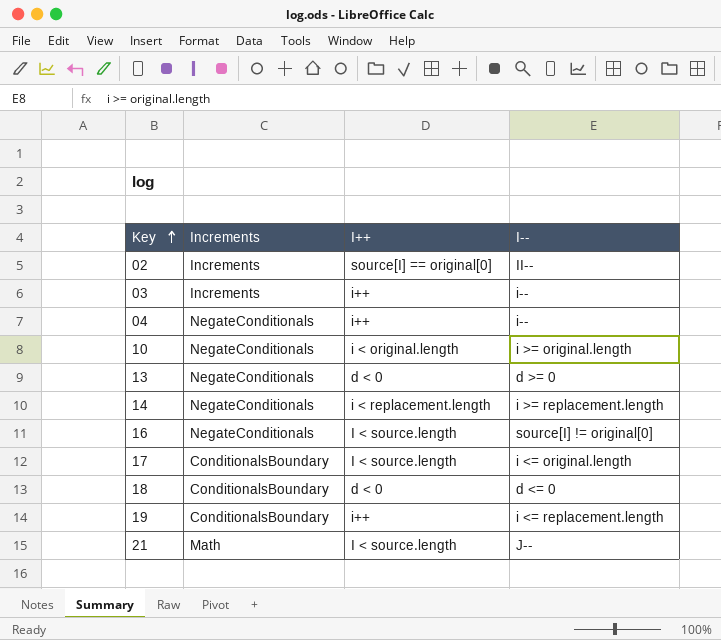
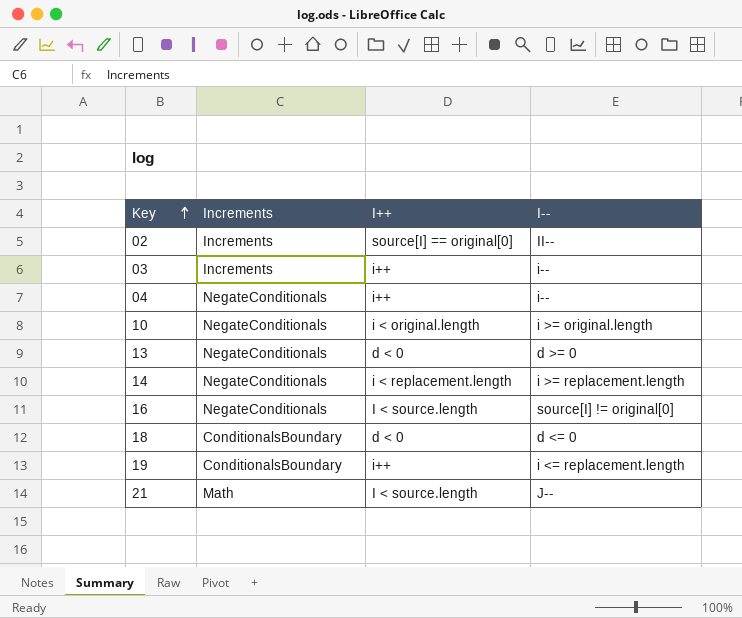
row 17: ConditionalsBoundary | I < source.length | i <= original.length -> none

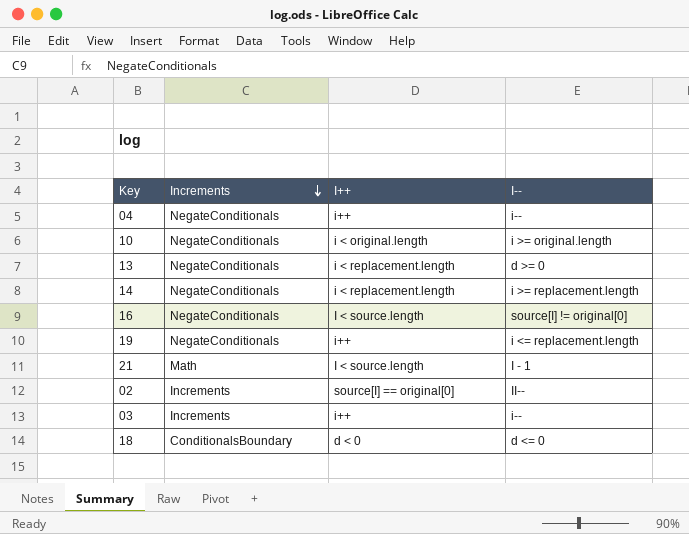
row order: Key ascending -> Increments descending
13 | I++: d < 0 -> i < replacement.length
19 | Increments: ConditionalsBoundary -> NegateConditionals
21 | I--: J-- -> I - 1

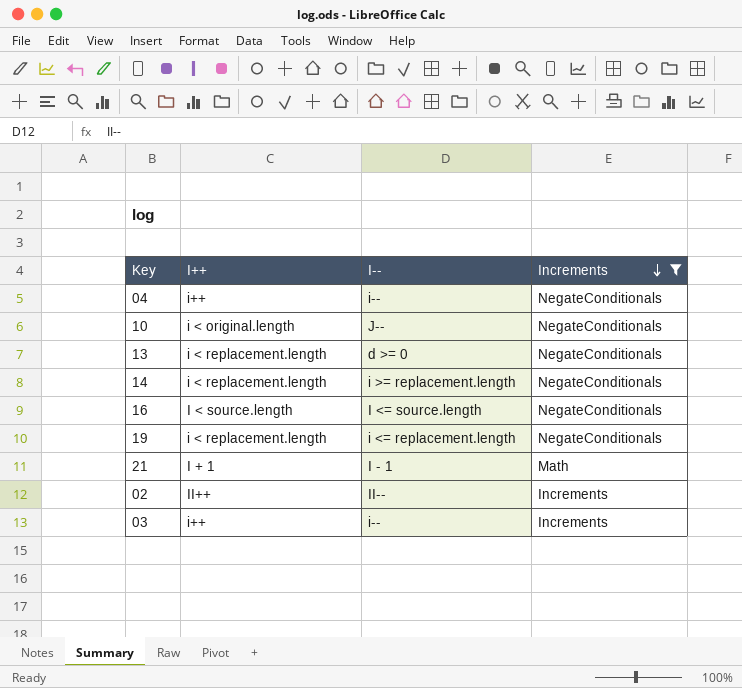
filter: none -> Increments != ConditionalsBoundary
column Increments | position: 2 -> 4
10 | I--: i >= original.length -> J--
16 | I--: source[I] != original[0] -> I <= source.length
19 | I++: i++ -> i < replacement.length
21 | I++: I < source.length -> I + 1
02 | I++: source[I] == original[0] -> II++

